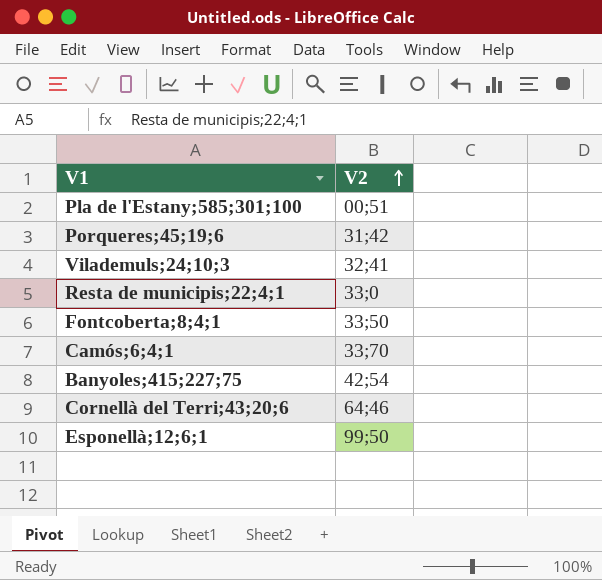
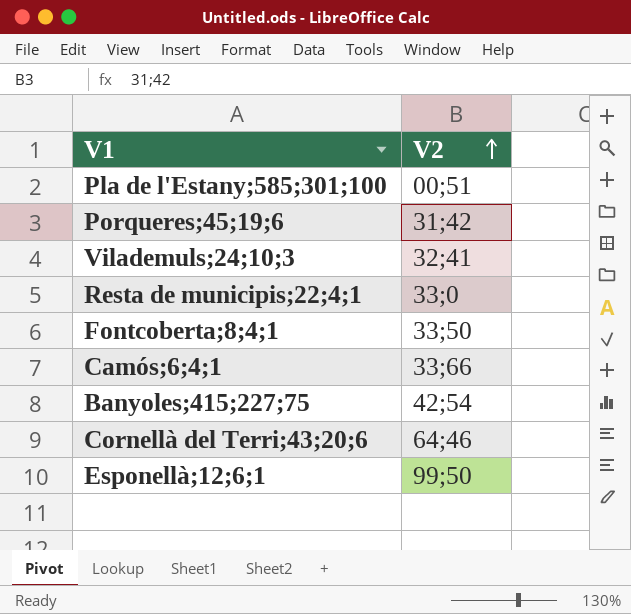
Camós;6;4;1 | V2: 33;70 -> 33;66

